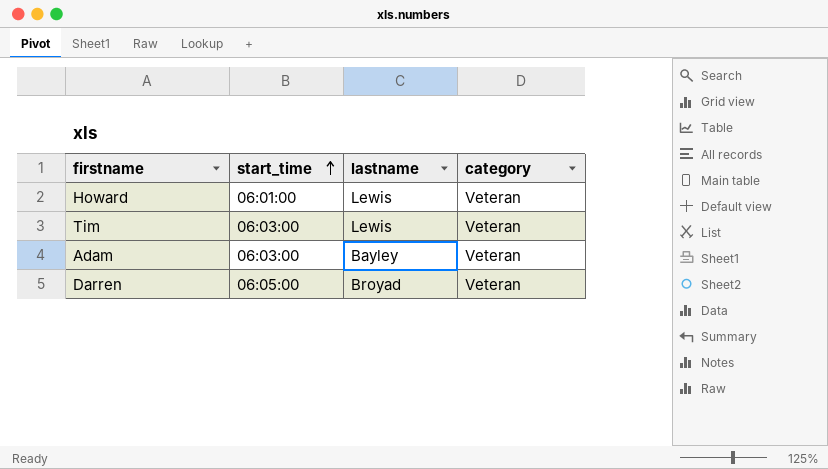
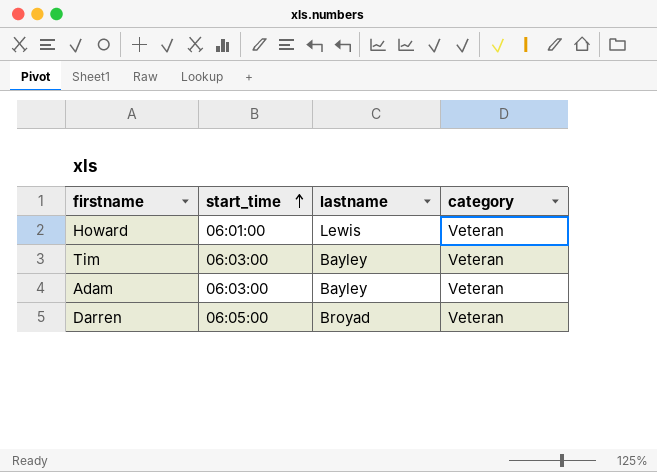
Tim | lastname: Lewis -> Bayley

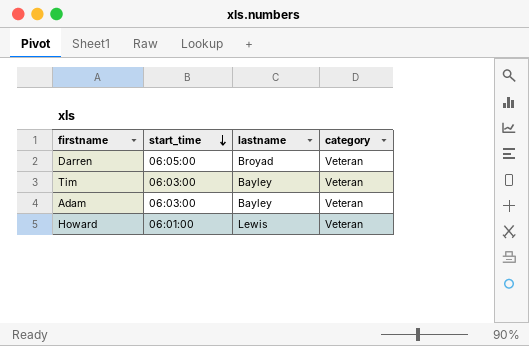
row order: start_time ascending -> start_time descending

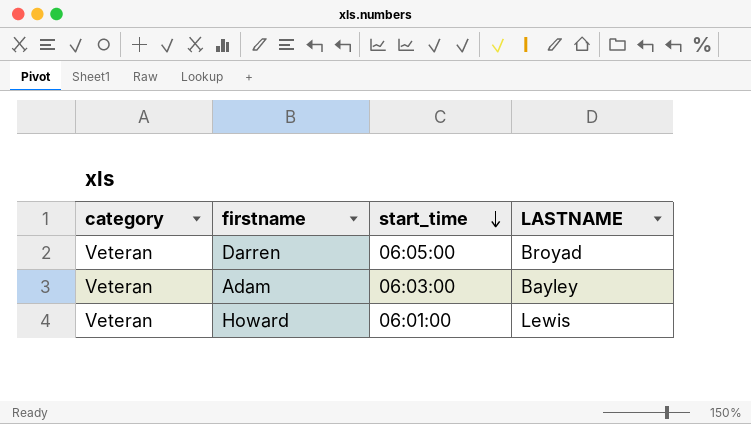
column category | position: 4 -> 1
column name: lastname -> LASTNAME
row Tim: 06:03:00 | Bayley | Veteran -> none

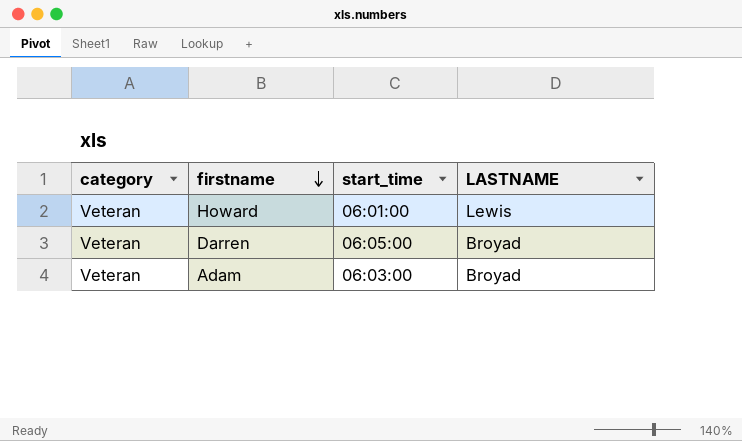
row order: start_time descending -> firstname descending
Adam | LASTNAME: Bayley -> Broyad

